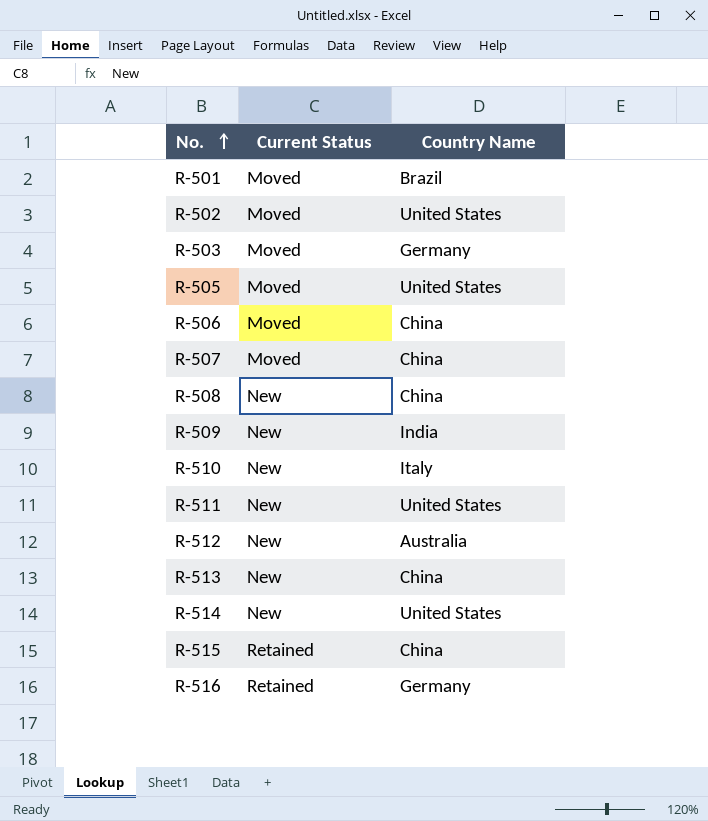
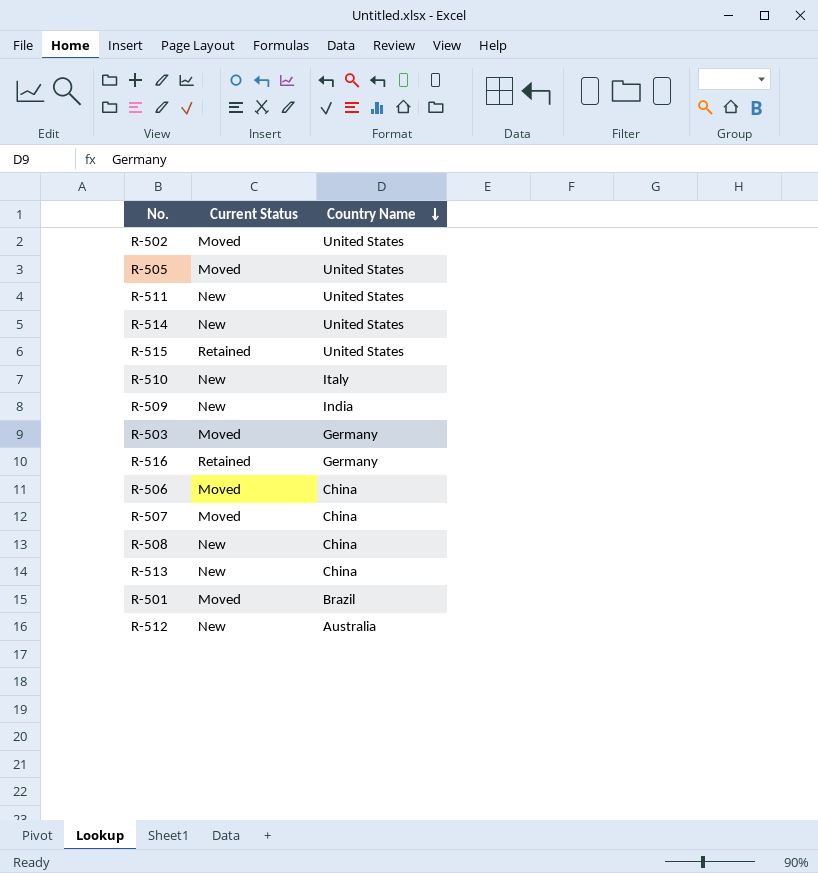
row order: No. ascending -> Country Name descending
R-515 | Country Name: China -> United States

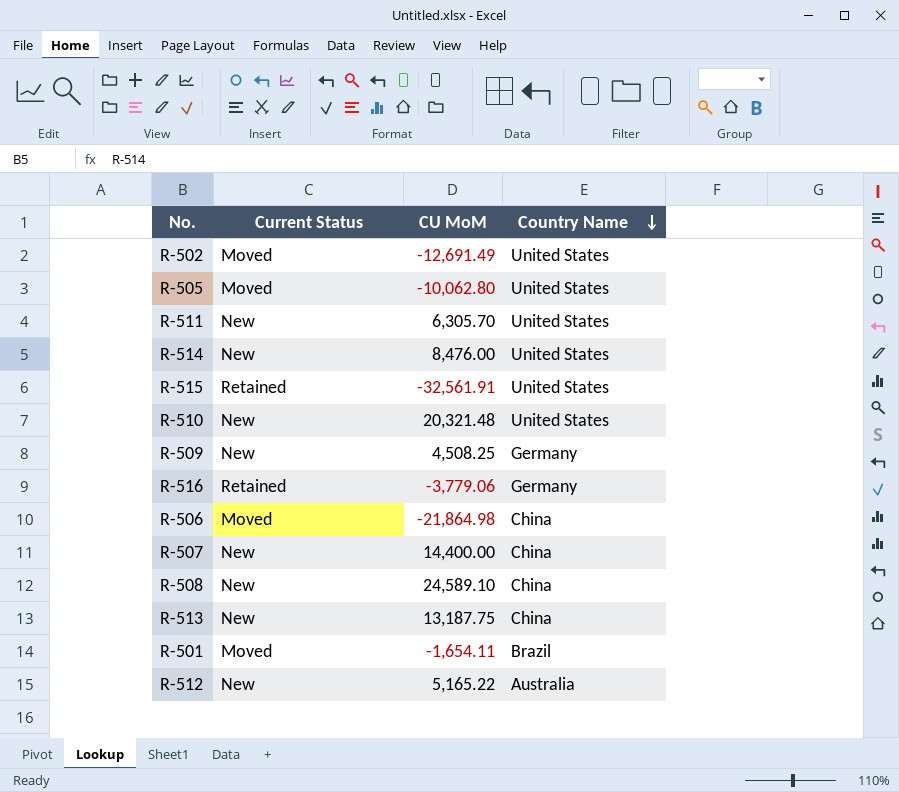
column CU MoM | position: none -> 3
row R-503: Moved | Germany -> none
R-510 | Country Name: Italy -> United States
R-509 | Country Name: India -> Germany
R-507 | Current Status: Moved -> New

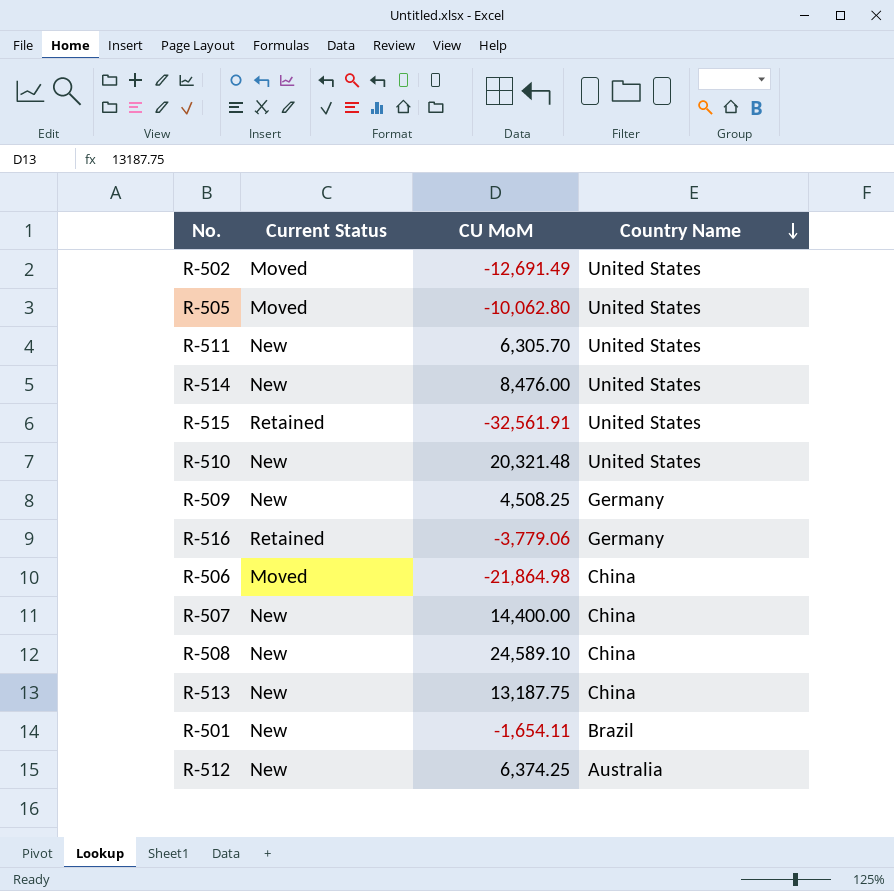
R-501 | Current Status: Moved -> New
R-512 | CU MoM: 5,165.22 -> 6,374.25

